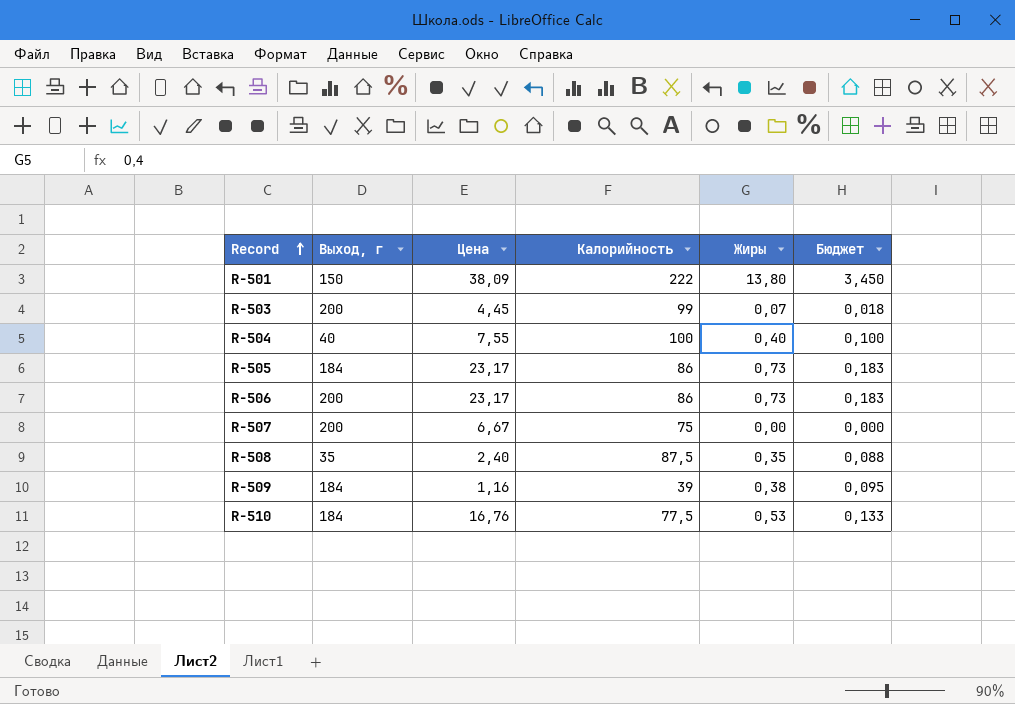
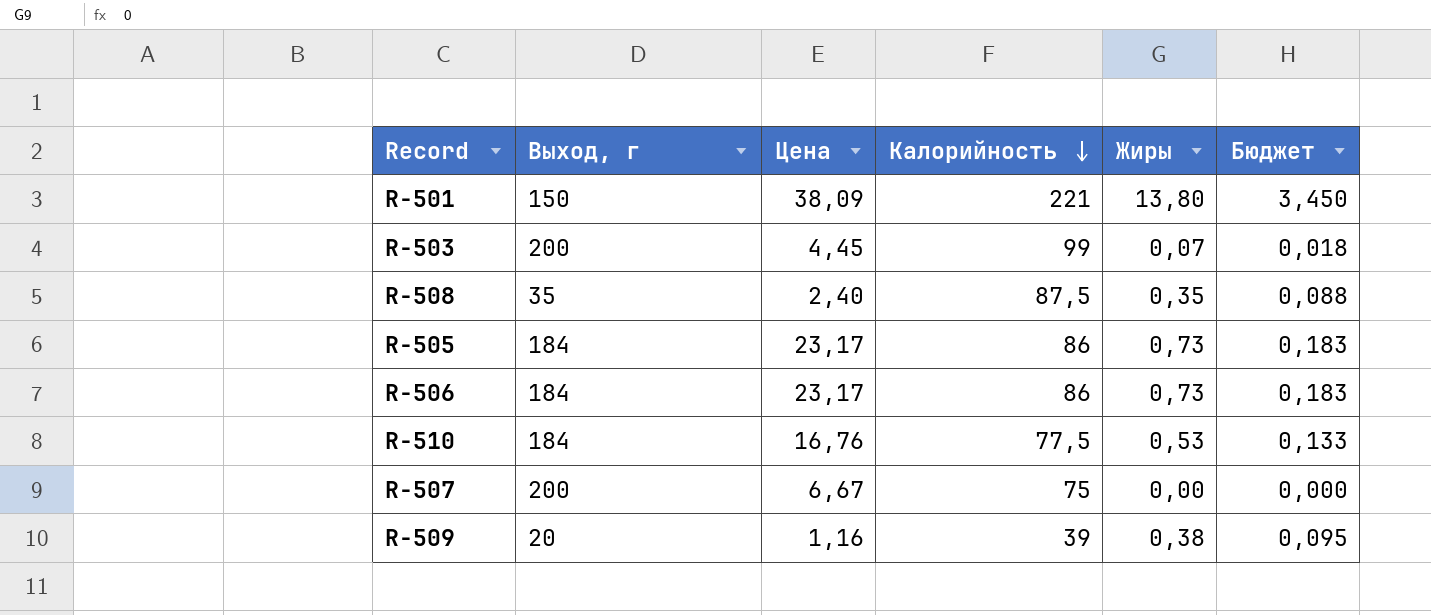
row order: Record ascending -> Калорийность descending
row R-504: 40 | 7,55 | 100 | 0,40 | 0,100 -> none
R-501 | Калорийность: 222 -> 221
R-506 | Выход, г: 200 -> 184
R-509 | Выход, г: 184 -> 20

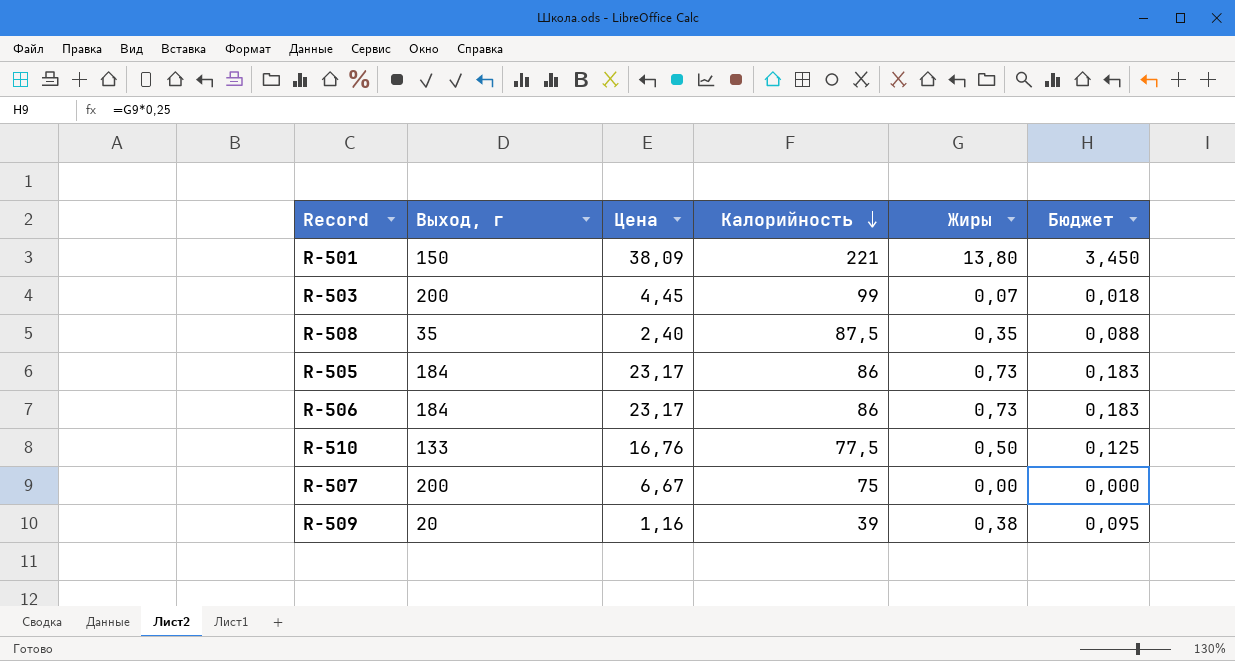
R-510 | Выход, г: 184 -> 133
R-510 | Жиры: 0,53 -> 0,50
R-510 | Бюджет: 0,133 -> 0,125

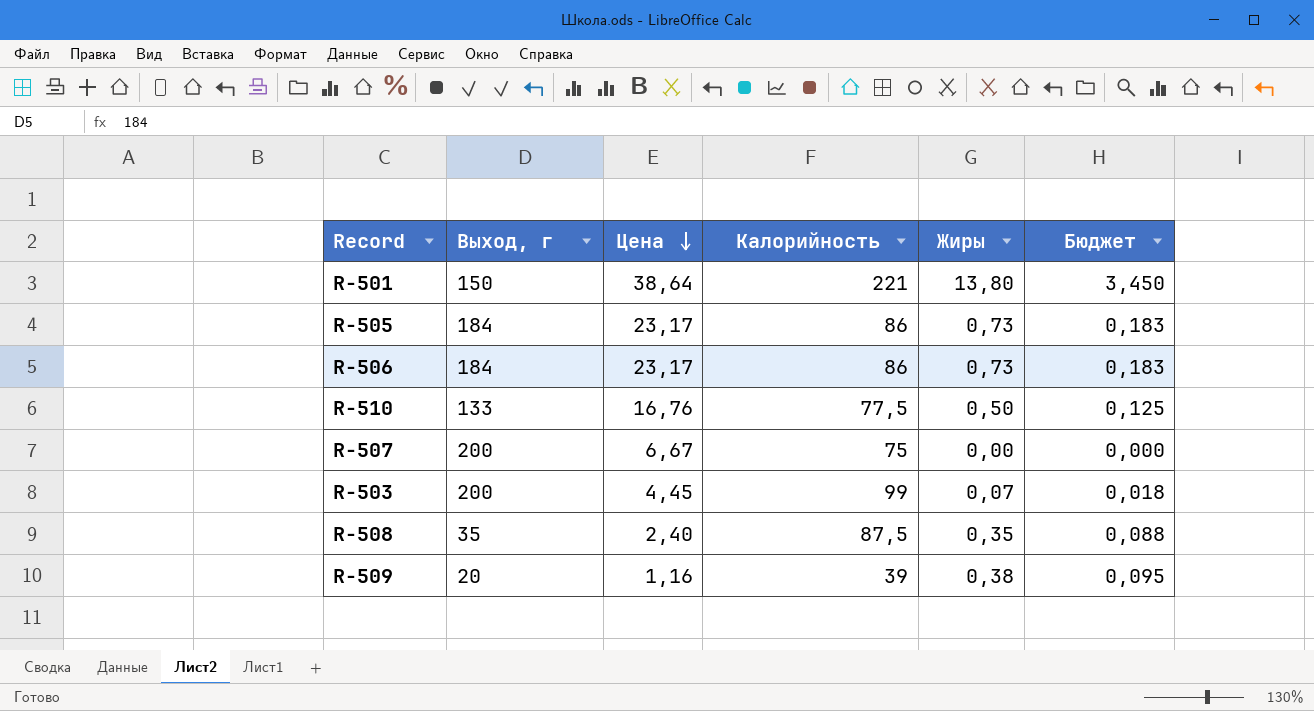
row order: Калорийность descending -> Цена descending
R-501 | Цена: 38,09 -> 38,64

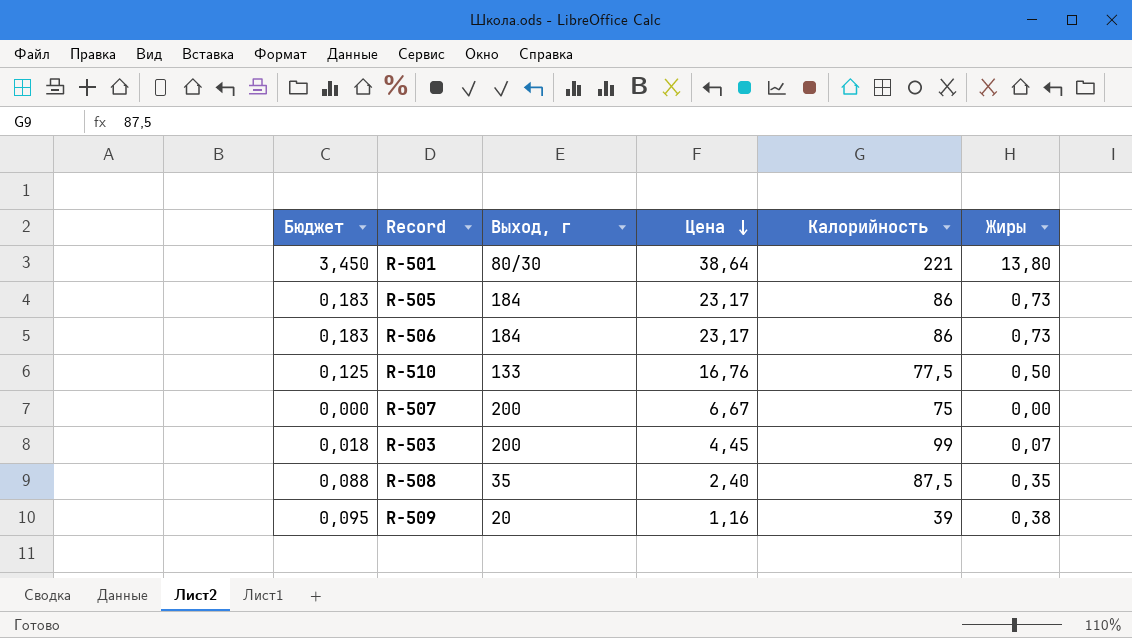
column Бюджет | position: 6 -> 1
R-501 | Выход, г: 150 -> 80/30

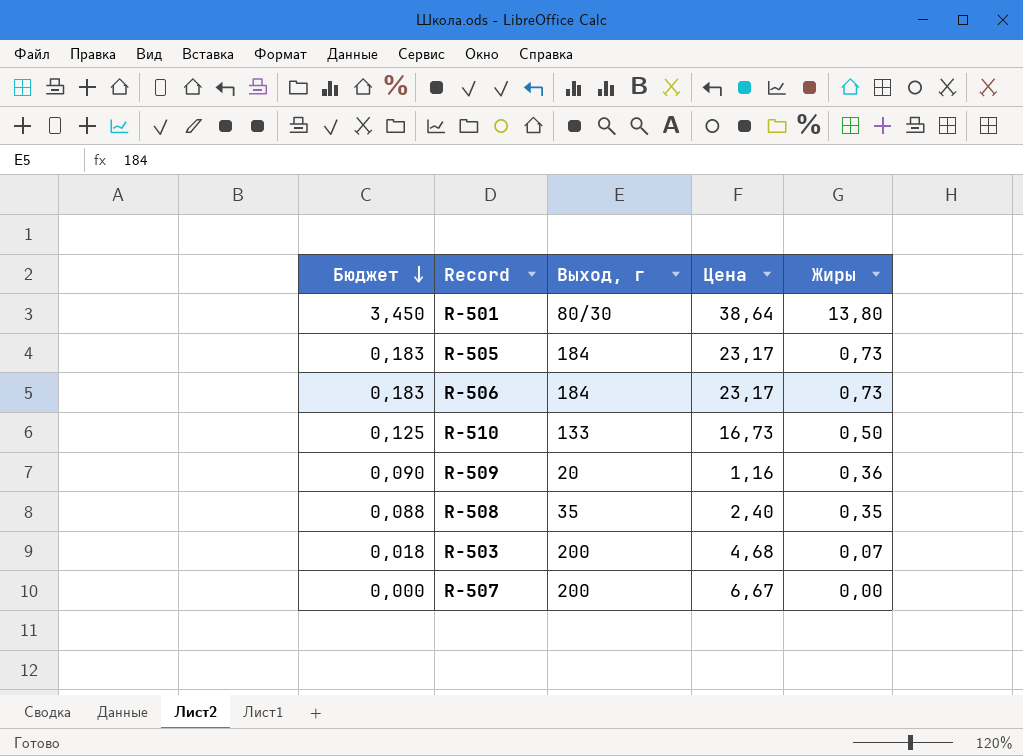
row order: Цена descending -> Бюджет descending
column Калорийность | position: 5 -> none
R-510 | Цена: 16,76 -> 16,73
R-509 | Бюджет: 0,095 -> 0,090
R-509 | Жиры: 0,38 -> 0,36
R-503 | Цена: 4,45 -> 4,68

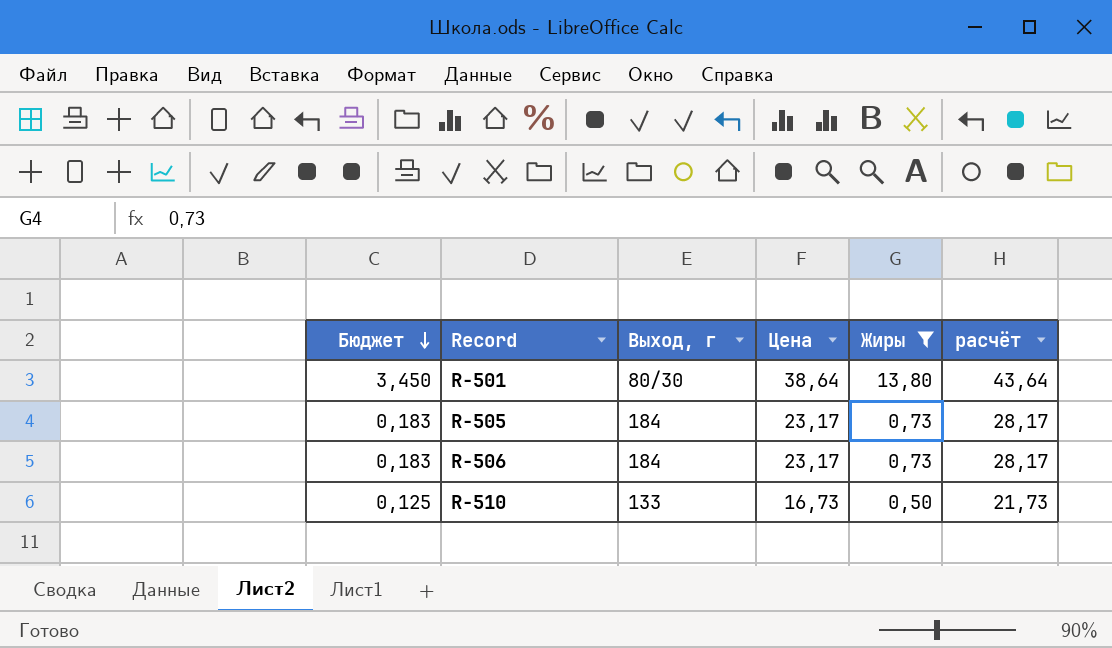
filter: none -> Жиры >= 0,50
column расчёт | formula: none -> [Цена] + 5

